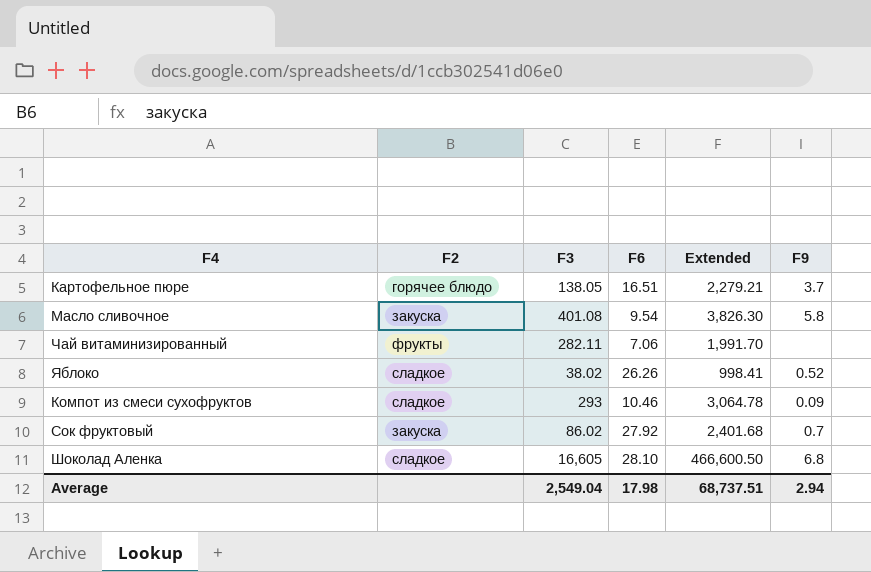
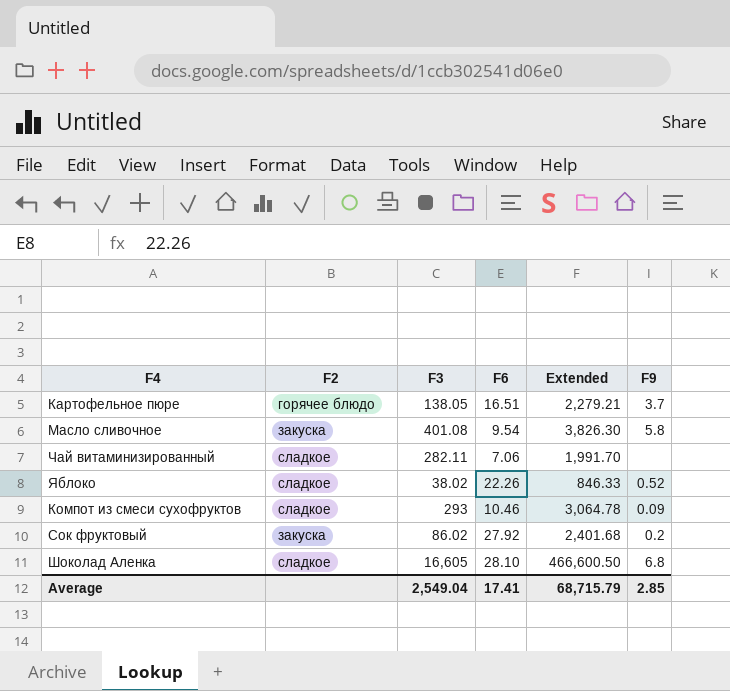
Чай витаминизированный | F2: фрукты -> сладкое
Яблоко | F6: 26.26 -> 22.26
Яблоко | Extended: 998.41 -> 846.33
Сок фруктовый | F9: 0.7 -> 0.2
Average | F6: 17.98 -> 17.41
Average | Extended: 68,737.51 -> 68,715.79
Average | F9: 2.94 -> 2.85

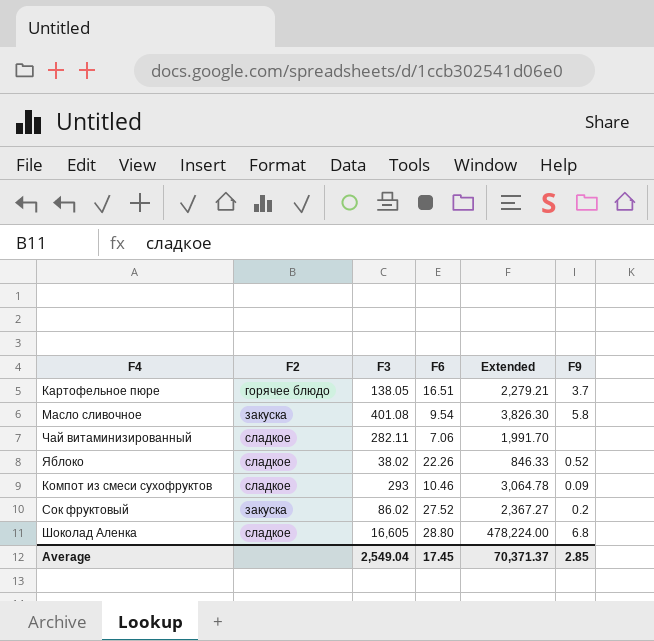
Сок фруктовый | F6: 27.92 -> 27.52
Сок фруктовый | Extended: 2,401.68 -> 2,367.27
Шоколад Аленка | F6: 28.10 -> 28.80
Шоколад Аленка | Extended: 466,600.50 -> 478,224.00
Average | F6: 17.41 -> 17.45
Average | Extended: 68,715.79 -> 70,371.37

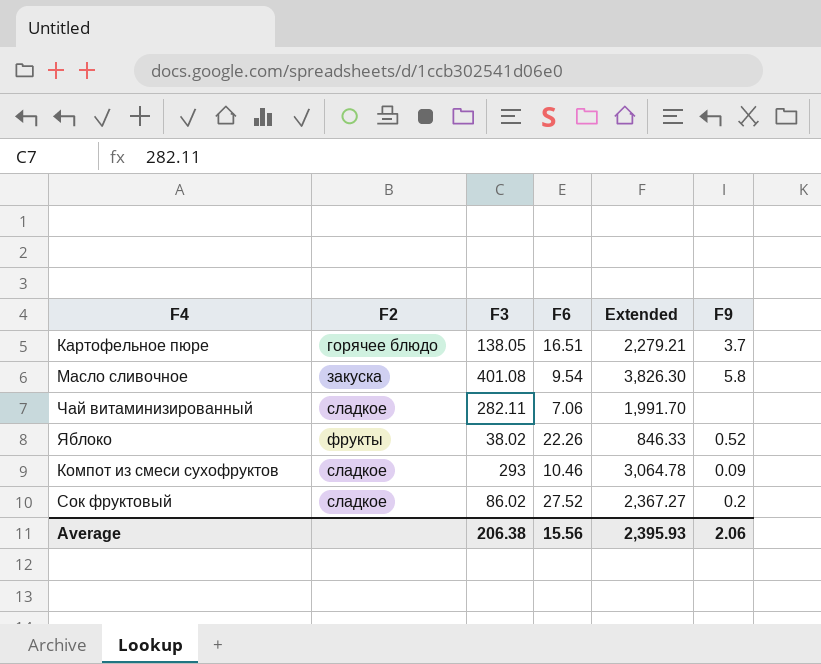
row Шоколад Аленка: сладкое | 16,605 | 28.80 | 478,224.00 | 6.8 -> none
Яблоко | F2: сладкое -> фрукты
Сок фруктовый | F2: закуска -> сладкое
Average | F3: 2,549.04 -> 206.38
Average | F6: 17.45 -> 15.56
Average | Extended: 70,371.37 -> 2,395.93
Average | F9: 2.85 -> 2.06

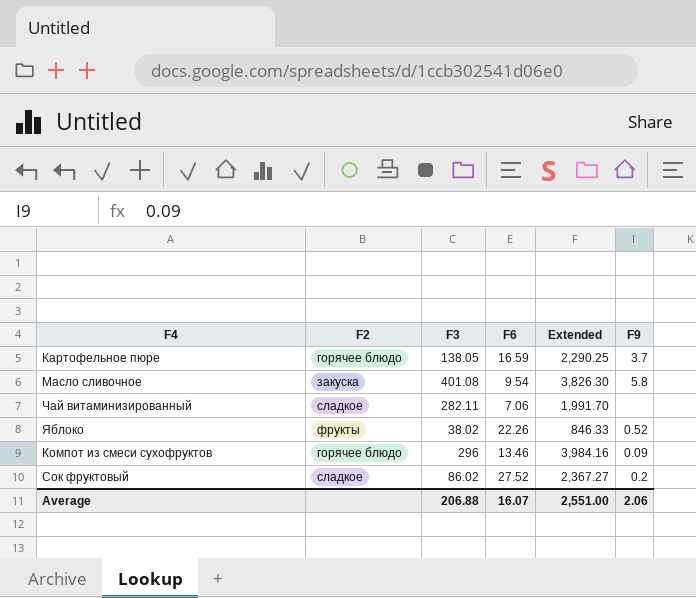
Картофельное пюре | F6: 16.51 -> 16.59
Картофельное пюре | Extended: 2,279.21 -> 2,290.25
Компот из смеси сухофруктов | F2: сладкое -> горячее блюдо
Компот из смеси сухофруктов | F3: 293 -> 296
Компот из смеси сухофруктов | F6: 10.46 -> 13.46
Компот из смеси сухофруктов | Extended: 3,064.78 -> 3,984.16
Average | F3: 206.38 -> 206.88
Average | F6: 15.56 -> 16.07
Average | Extended: 2,395.93 -> 2,551.00

